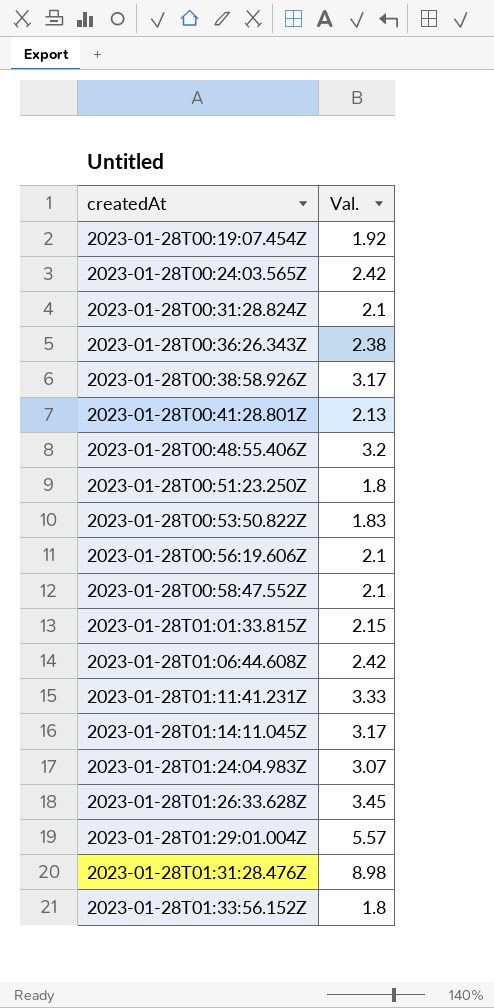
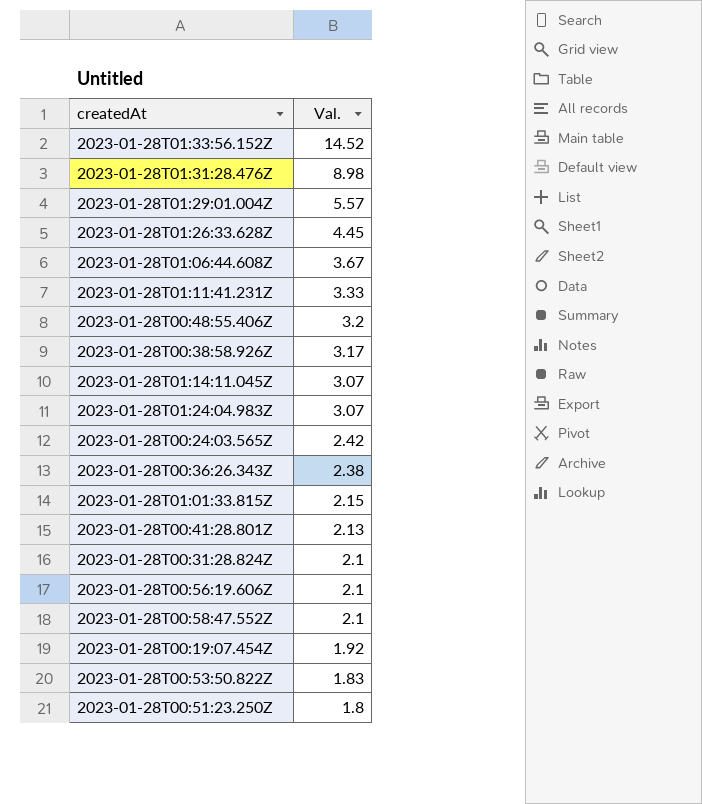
row order: createdAt ascending -> Val. descending
2023-01-28T01:33:56.152Z | Val.: 1.8 -> 14.52
2023-01-28T01:26:33.628Z | Val.: 3.45 -> 4.45
2023-01-28T01:06:44.608Z | Val.: 2.42 -> 3.67
2023-01-28T01:14:11.045Z | Val.: 3.17 -> 3.07

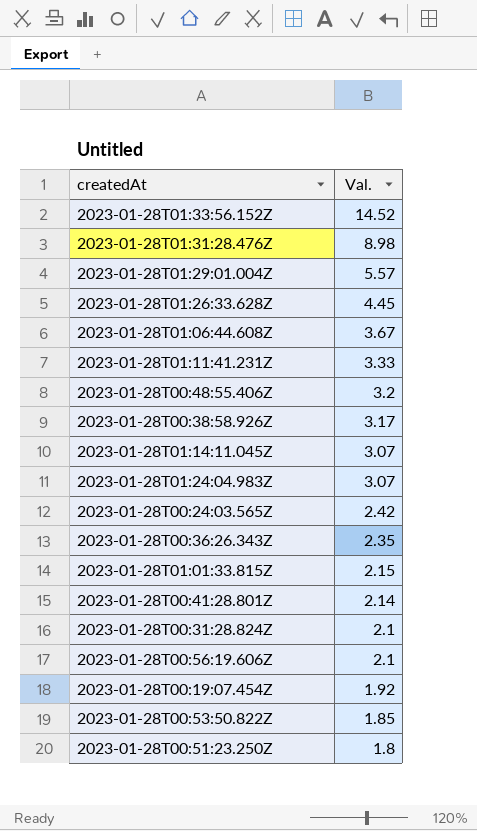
row 2023-01-28T00:58:47.552Z: 2.1 -> none
2023-01-28T00:36:26.343Z | Val.: 2.38 -> 2.35
2023-01-28T00:41:28.801Z | Val.: 2.13 -> 2.14
2023-01-28T00:53:50.822Z | Val.: 1.83 -> 1.85

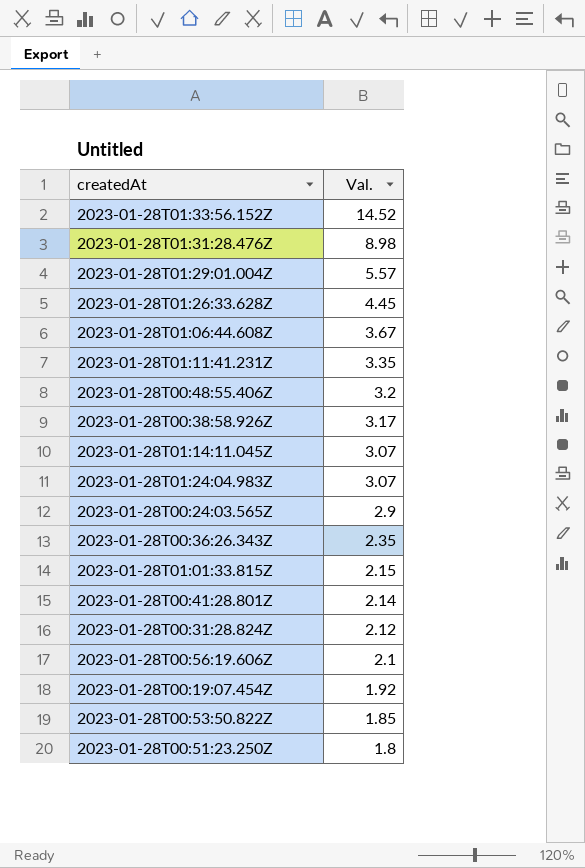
2023-01-28T01:11:41.231Z | Val.: 3.33 -> 3.35
2023-01-28T00:24:03.565Z | Val.: 2.42 -> 2.9
2023-01-28T00:31:28.824Z | Val.: 2.1 -> 2.12

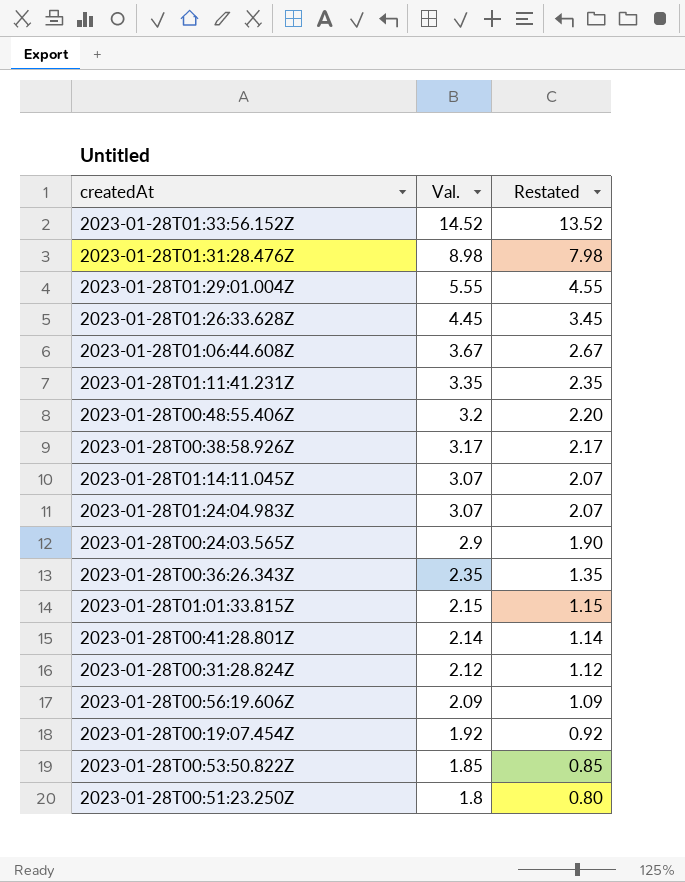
column Restated | formula: none -> [Val.] - 1
2023-01-28T01:29:01.004Z | Val.: 5.57 -> 5.55
2023-01-28T00:56:19.606Z | Val.: 2.1 -> 2.09

